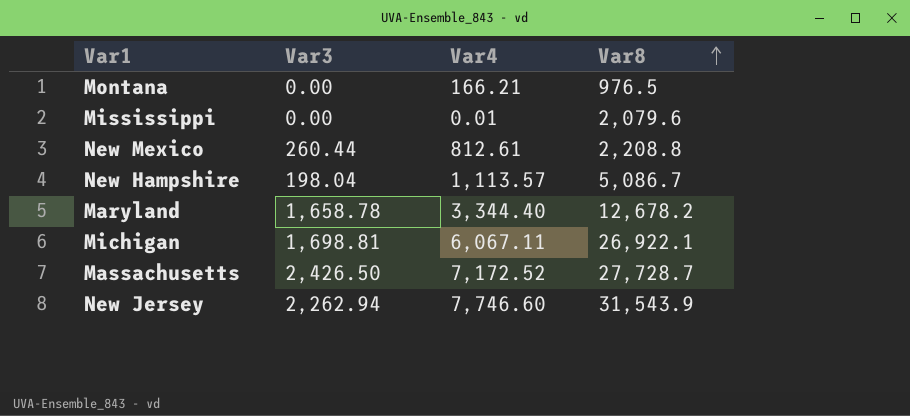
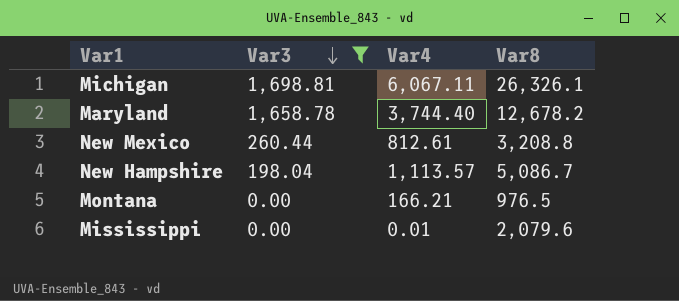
filter: none -> Var3 <= 1,698.81
row order: Var8 ascending -> Var3 descending
Michigan | Var8: 26,922.1 -> 26,326.1
Maryland | Var4: 3,344.40 -> 3,744.40
New Mexico | Var8: 2,208.8 -> 3,208.8

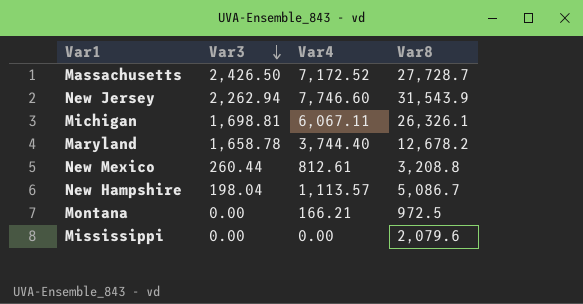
filter: Var3 <= 1,698.81 -> none
Montana | Var8: 976.5 -> 972.5
Mississippi | Var4: 0.01 -> 0.00

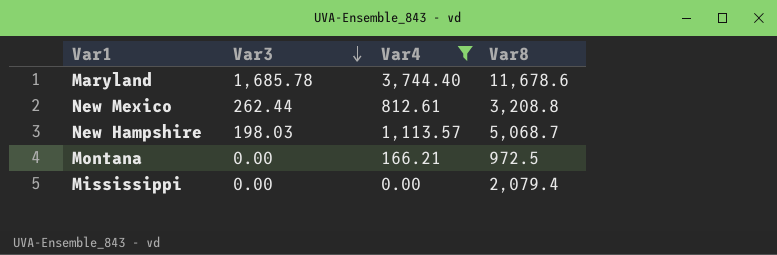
filter: none -> Var4 <= 3,744.40
Maryland | Var3: 1,658.78 -> 1,685.78
Maryland | Var8: 12,678.2 -> 11,678.6
New Mexico | Var3: 260.44 -> 262.44
New Hampshire | Var3: 198.04 -> 198.03
New Hampshire | Var8: 5,086.7 -> 5,068.7
Mississippi | Var8: 2,079.6 -> 2,079.4

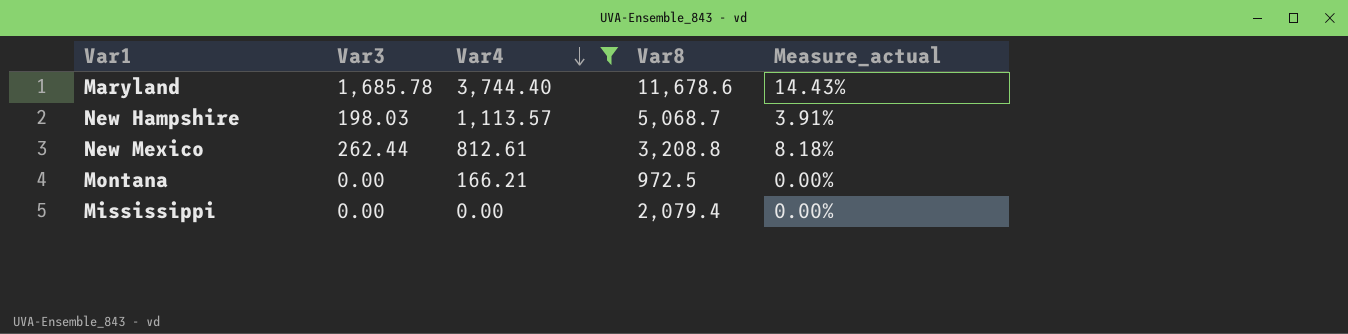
row order: Var3 descending -> Var4 descending
column Measure_actual | formula: none -> [Var3] / [Var8]

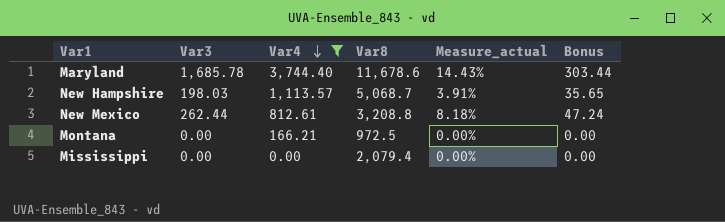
column Bonus | formula: none -> [Var3] * 0.18

